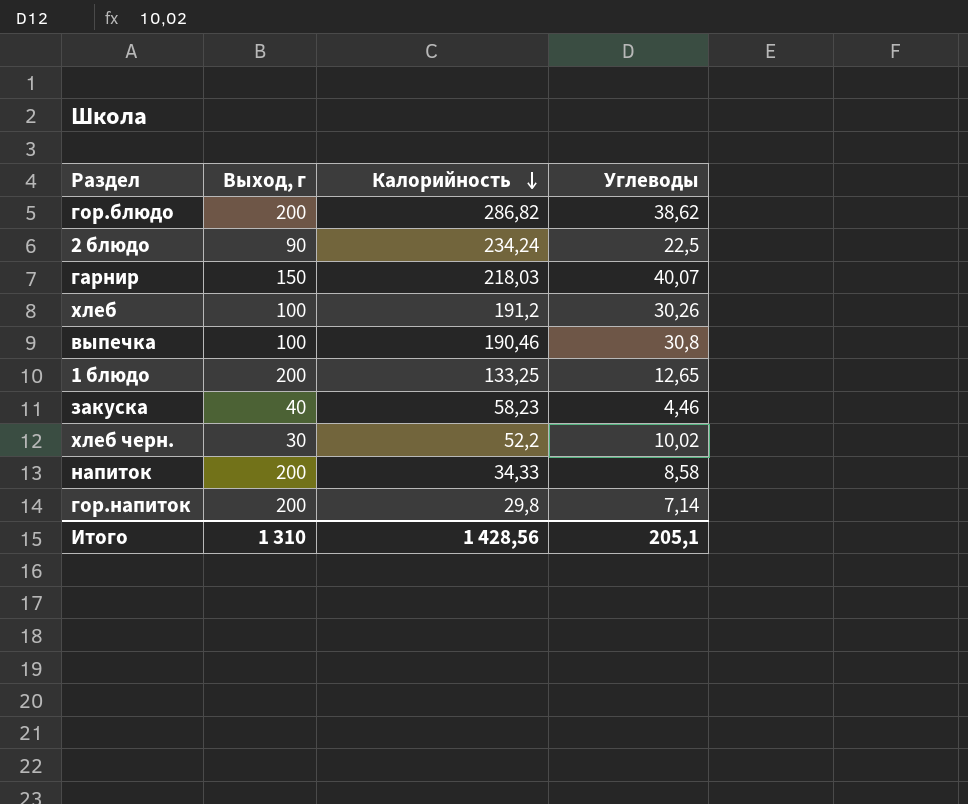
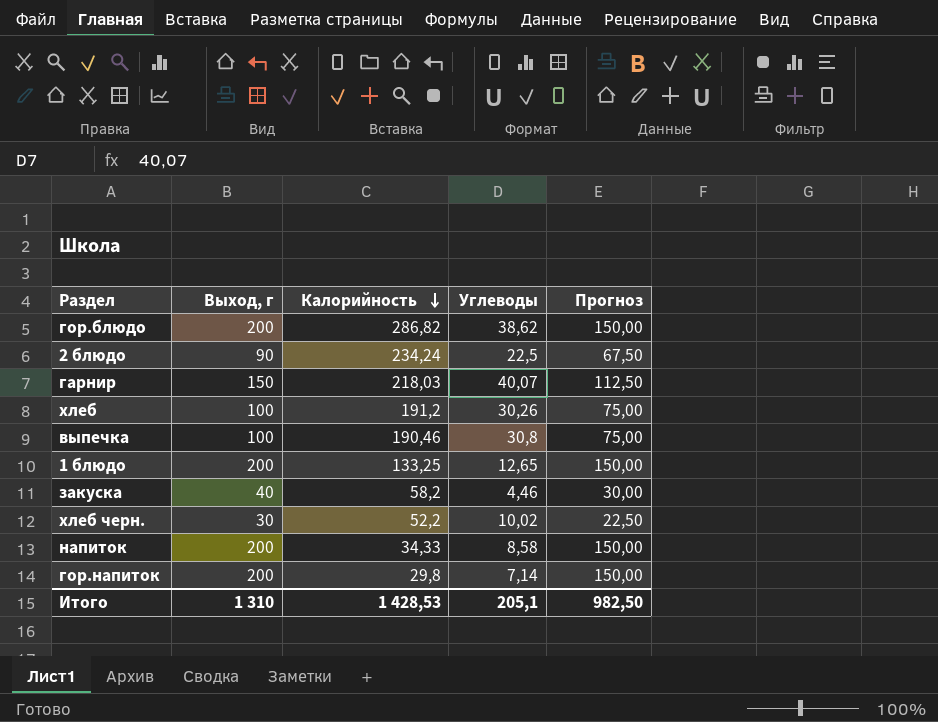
column Прогноз | formula: none -> [Выход, г] * 0,75
закуска | Калорийность: 58,23 -> 58,2
Итого | Калорийность: 1 428,56 -> 1 428,53

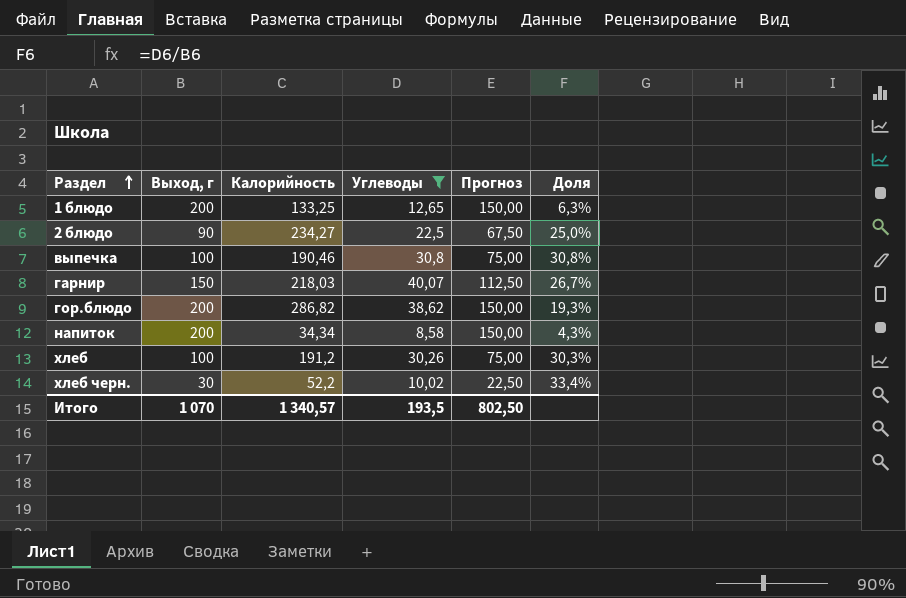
filter: none -> Углеводы >= 8,58
row order: Калорийность descending -> Раздел ascending
column Доля | formula: none -> [Углеводы] / [Выход, г]
2 блюдо | Калорийность: 234,24 -> 234,27
напиток | Калорийность: 34,33 -> 34,34
Итого | Выход, г: 1 310 -> 1 070
Итого | Калорийность: 1 428,53 -> 1 340,57
Итого | Углеводы: 205,1 -> 193,5
Итого | Прогноз: 982,50 -> 802,50

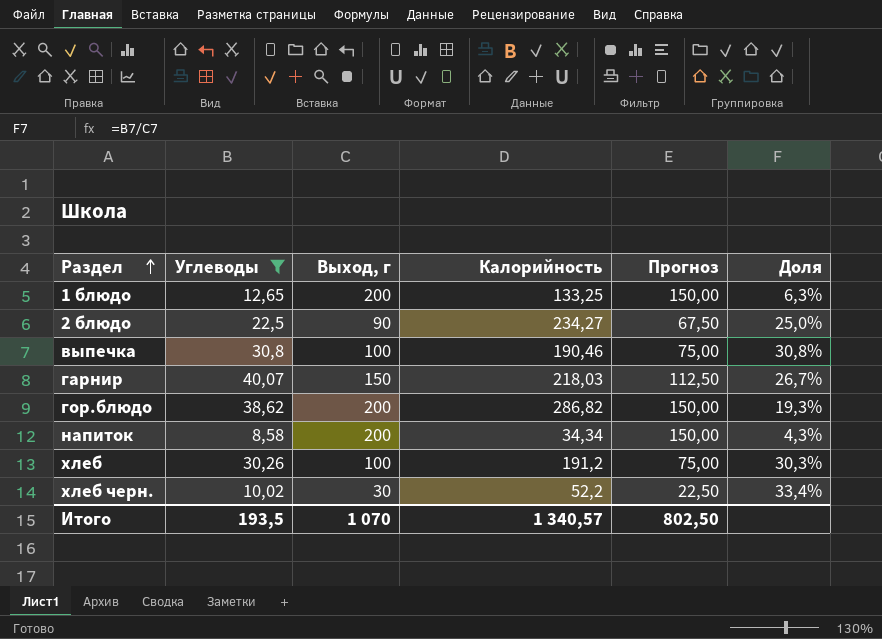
column Углеводы | position: 4 -> 2

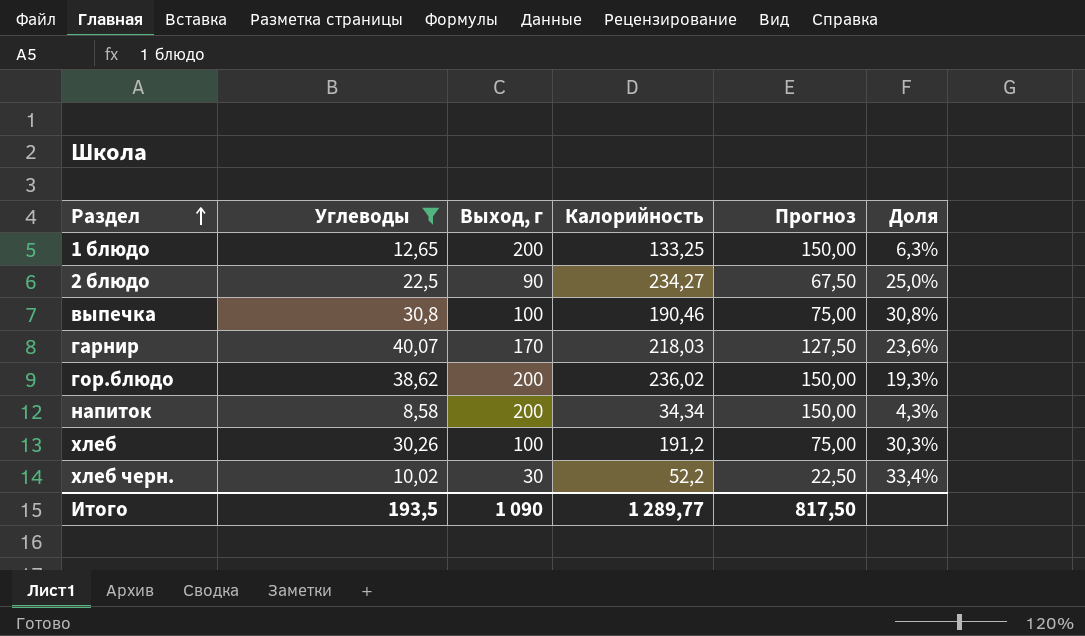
гарнир | Выход, г: 150 -> 170
гарнир | Прогноз: 112,50 -> 127,50
гарнир | Доля: 26,7% -> 23,6%
гор.блюдо | Калорийность: 286,82 -> 236,02
Итого | Выход, г: 1 070 -> 1 090
Итого | Калорийность: 1 340,57 -> 1 289,77
Итого | Прогноз: 802,50 -> 817,50

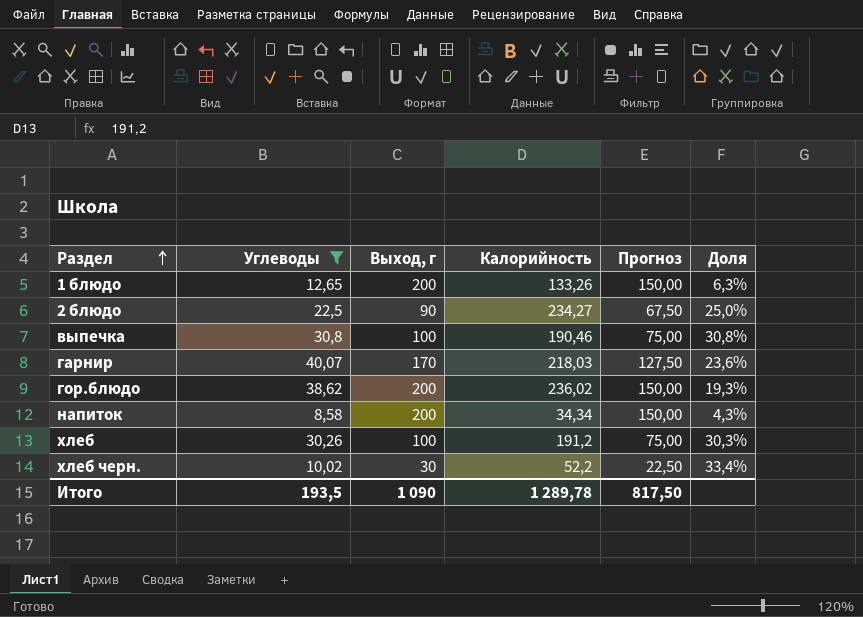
1 блюдо | Калорийность: 133,25 -> 133,26
Итого | Калорийность: 1 289,77 -> 1 289,78

